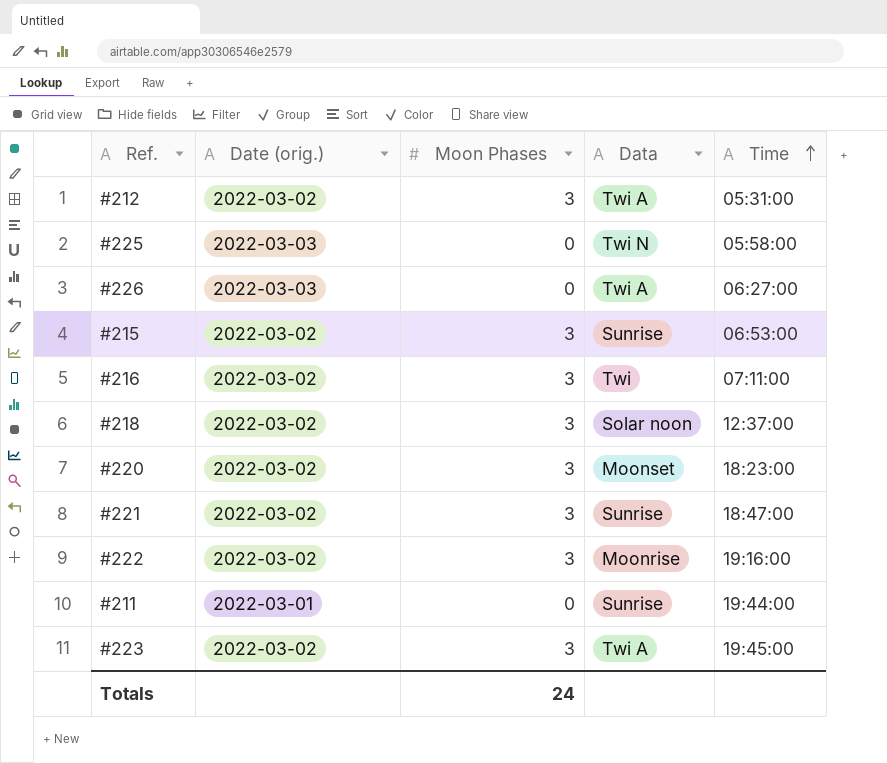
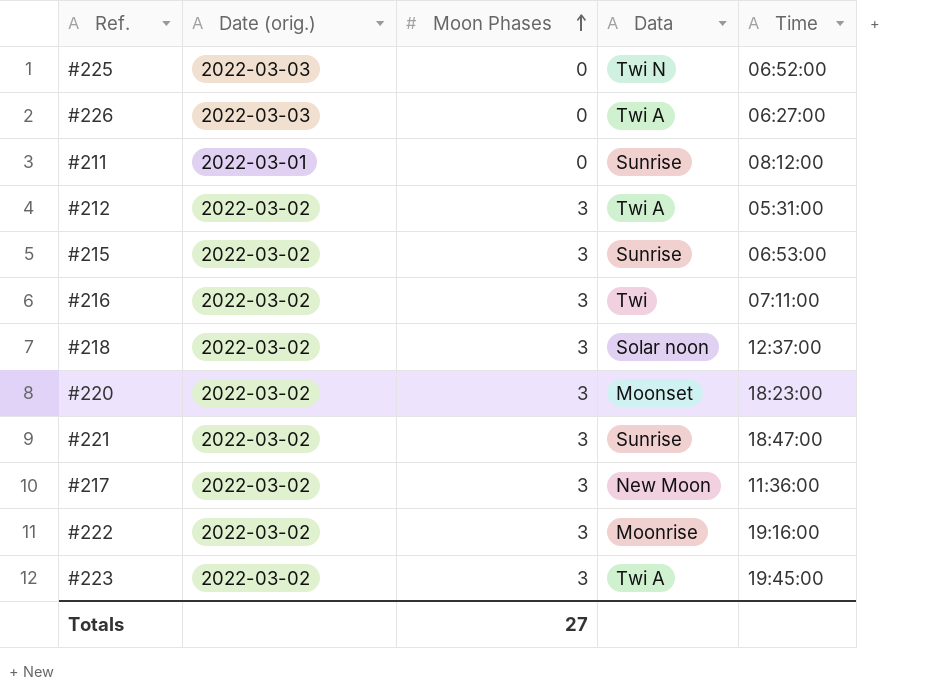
row order: Time ascending -> Moon Phases ascending
#225 | Time: 05:58:00 -> 06:52:00
#211 | Time: 19:44:00 -> 08:12:00
row #217: none -> 2022-03-02 | 3 | New Moon | 11:36:00
Totals | Moon Phases: 24 -> 27

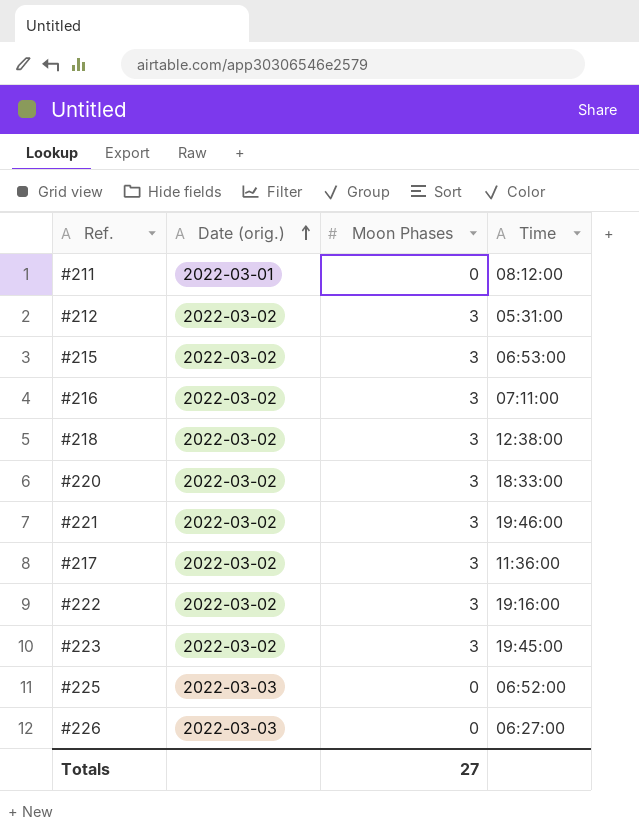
row order: Moon Phases ascending -> Date (orig.) ascending
column Data | position: 4 -> none
#218 | Time: 12:37:00 -> 12:38:00
#220 | Time: 18:23:00 -> 18:33:00
#221 | Time: 18:47:00 -> 19:46:00

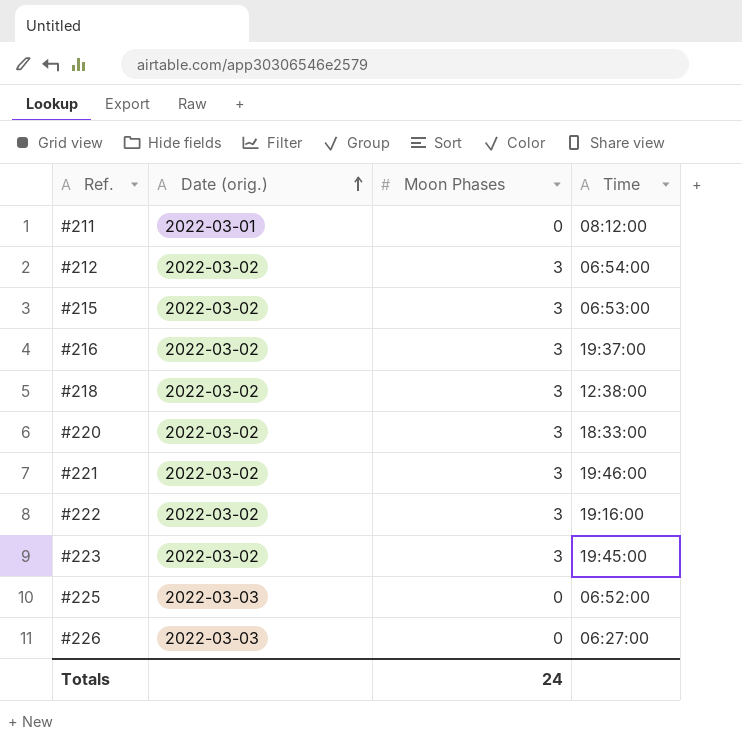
row #217: 2022-03-02 | 3 | 11:36:00 -> none
#212 | Time: 05:31:00 -> 06:54:00
#216 | Time: 07:11:00 -> 19:37:00
Totals | Moon Phases: 27 -> 24

